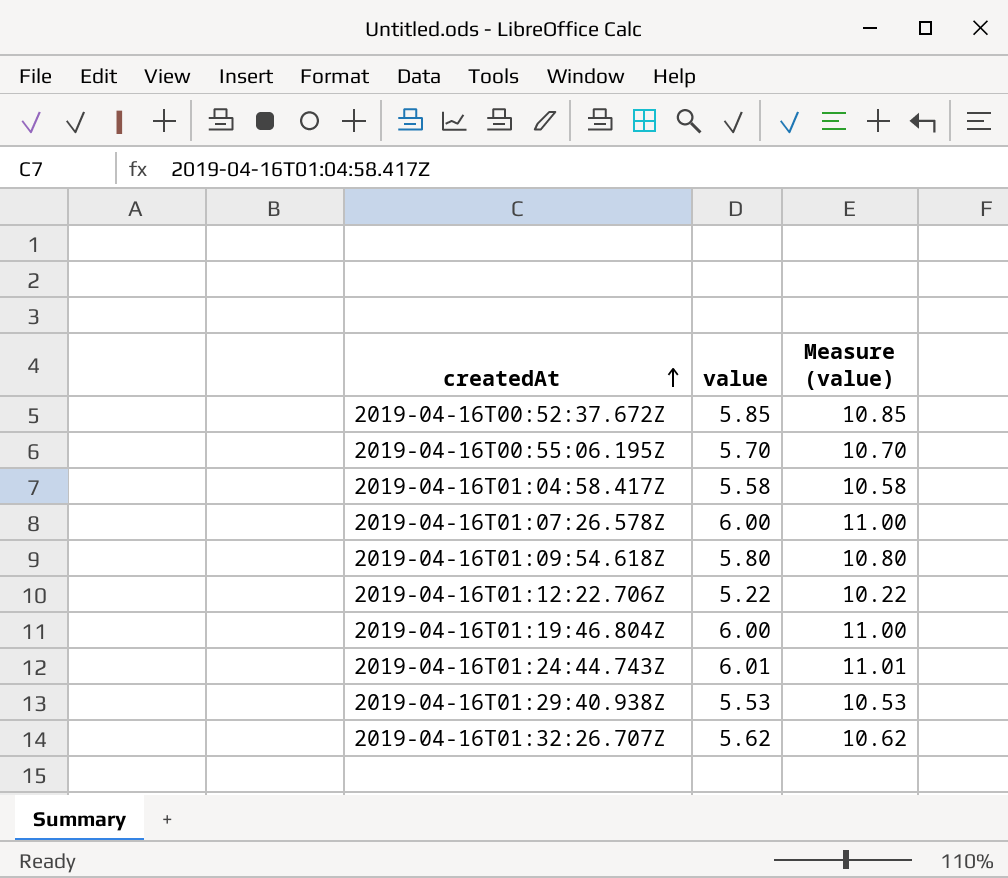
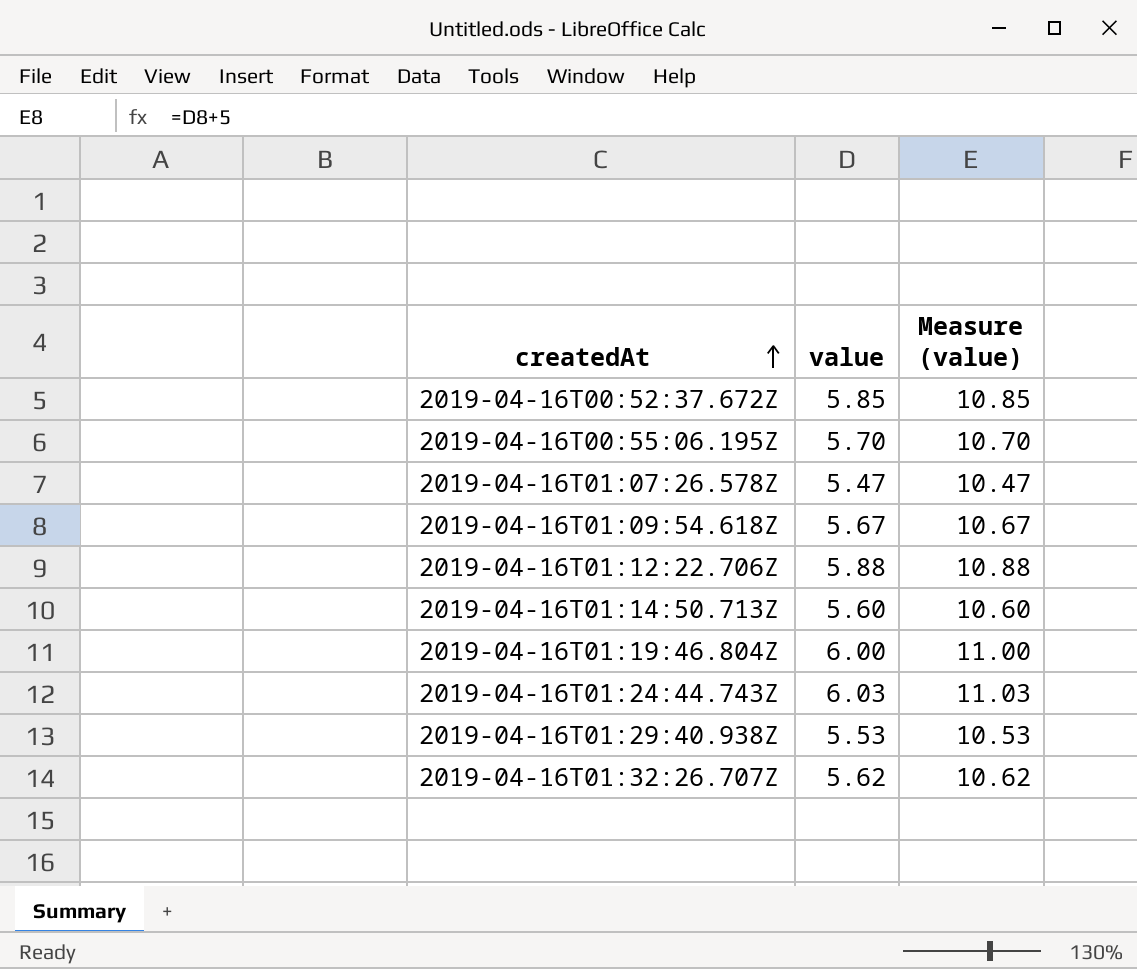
row 2019-04-16T01:04:58.417Z: 5.58 | 10.58 -> none
2019-04-16T01:07:26.578Z | value: 6.00 -> 5.47
2019-04-16T01:07:26.578Z | Measure (value): 11.00 -> 10.47
2019-04-16T01:09:54.618Z | value: 5.80 -> 5.67
2019-04-16T01:09:54.618Z | Measure (value): 10.80 -> 10.67
2019-04-16T01:12:22.706Z | value: 5.22 -> 5.88
2019-04-16T01:12:22.706Z | Measure (value): 10.22 -> 10.88
row 2019-04-16T01:14:50.713Z: none -> 5.60 | 10.60
2019-04-16T01:24:44.743Z | value: 6.01 -> 6.03
2019-04-16T01:24:44.743Z | Measure (value): 11.01 -> 11.03

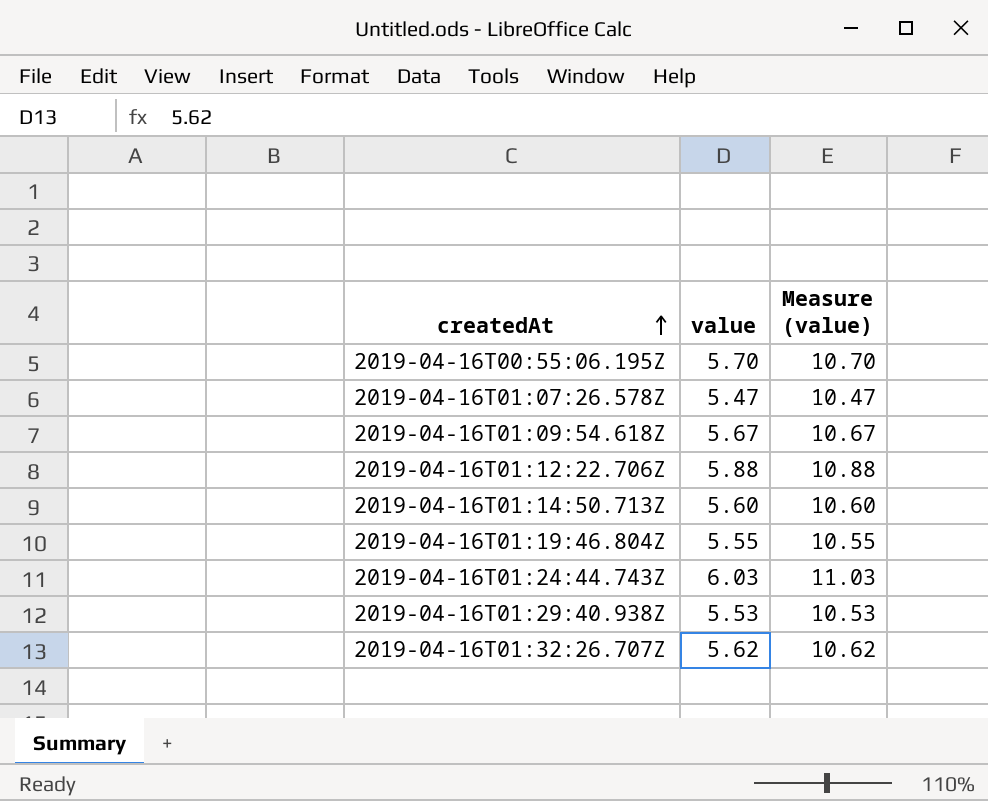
row 2019-04-16T00:52:37.672Z: 5.85 | 10.85 -> none
2019-04-16T01:19:46.804Z | value: 6.00 -> 5.55
2019-04-16T01:19:46.804Z | Measure (value): 11.00 -> 10.55

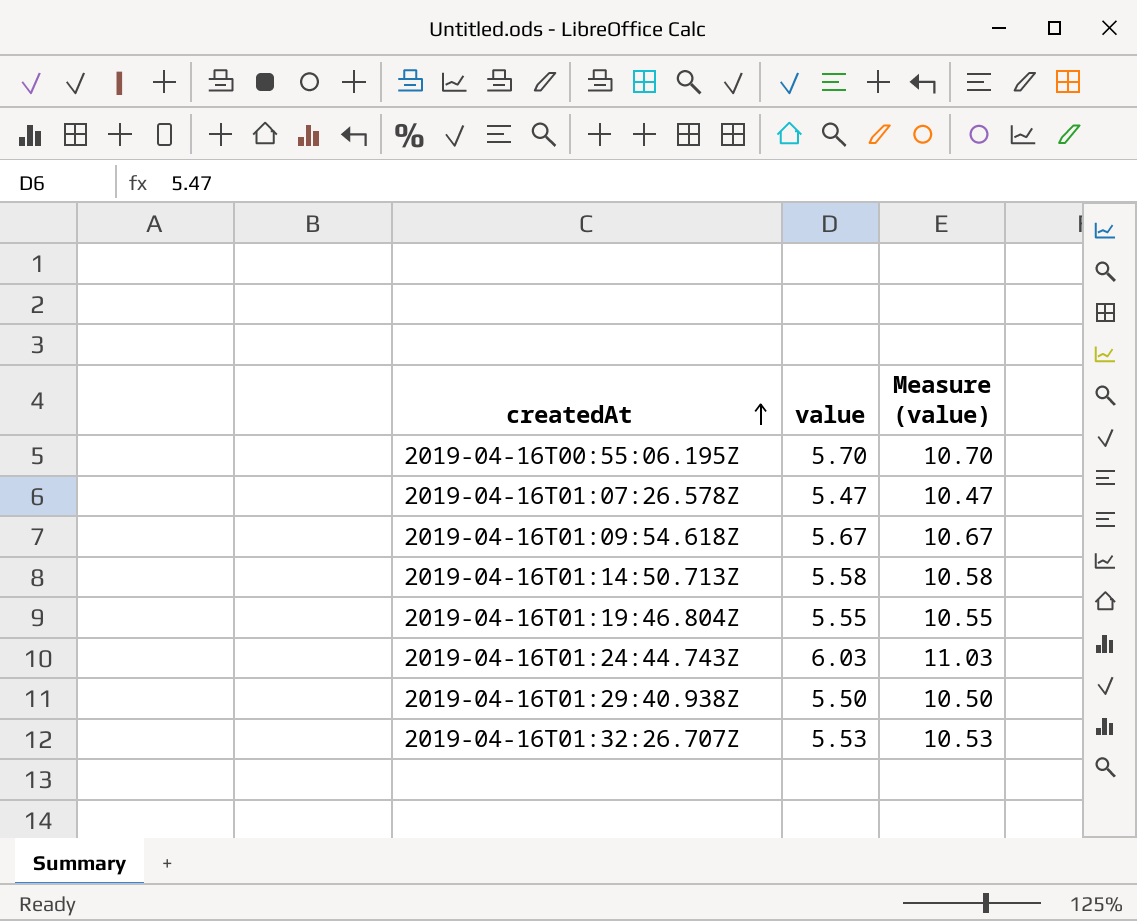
row 2019-04-16T01:12:22.706Z: 5.88 | 10.88 -> none
2019-04-16T01:14:50.713Z | value: 5.60 -> 5.58
2019-04-16T01:14:50.713Z | Measure (value): 10.60 -> 10.58
2019-04-16T01:29:40.938Z | value: 5.53 -> 5.50
2019-04-16T01:29:40.938Z | Measure (value): 10.53 -> 10.50
2019-04-16T01:32:26.707Z | value: 5.62 -> 5.53
2019-04-16T01:32:26.707Z | Measure (value): 10.62 -> 10.53

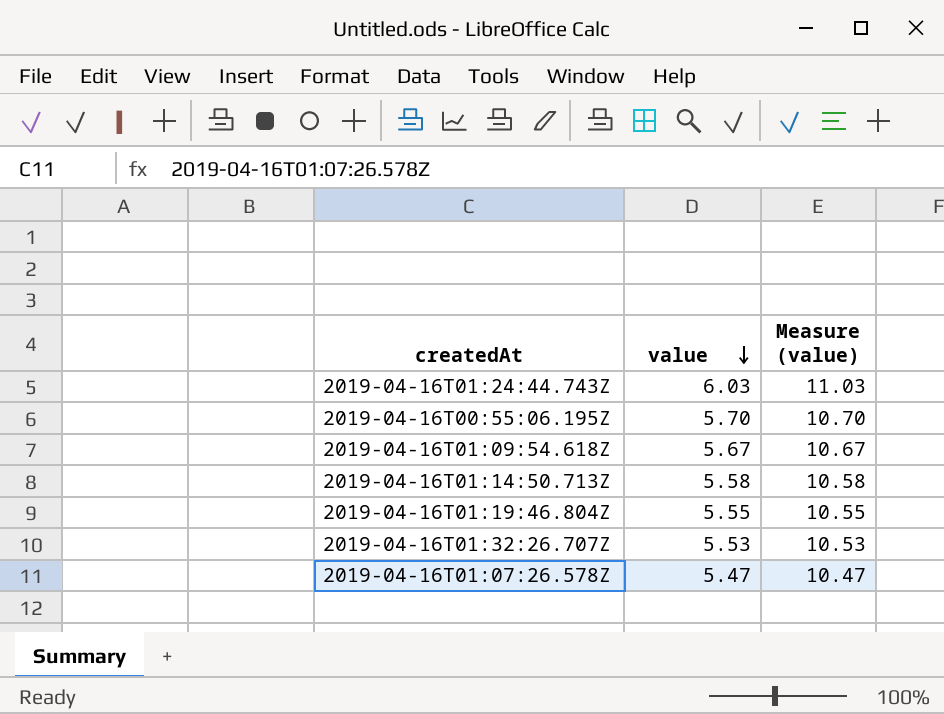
row order: createdAt ascending -> value descending
row 2019-04-16T01:29:40.938Z: 5.50 | 10.50 -> none

